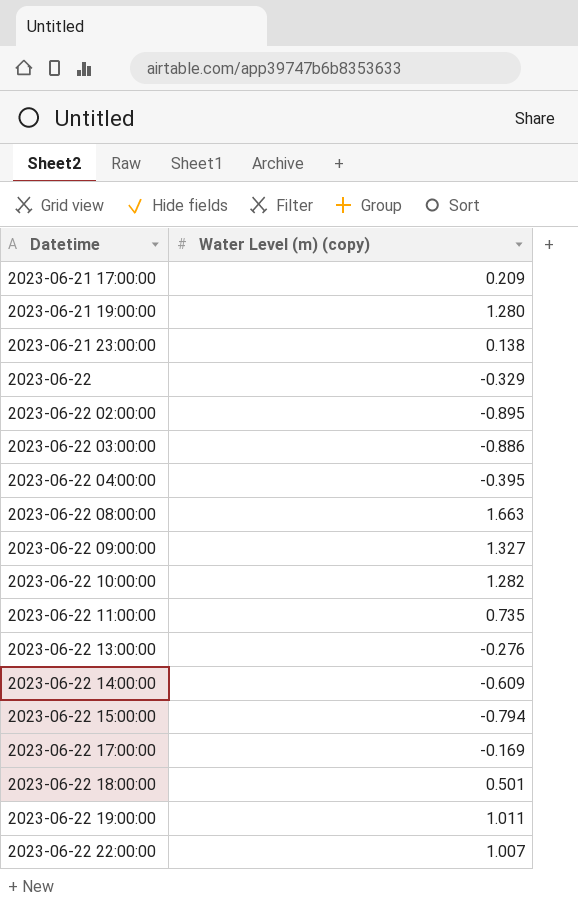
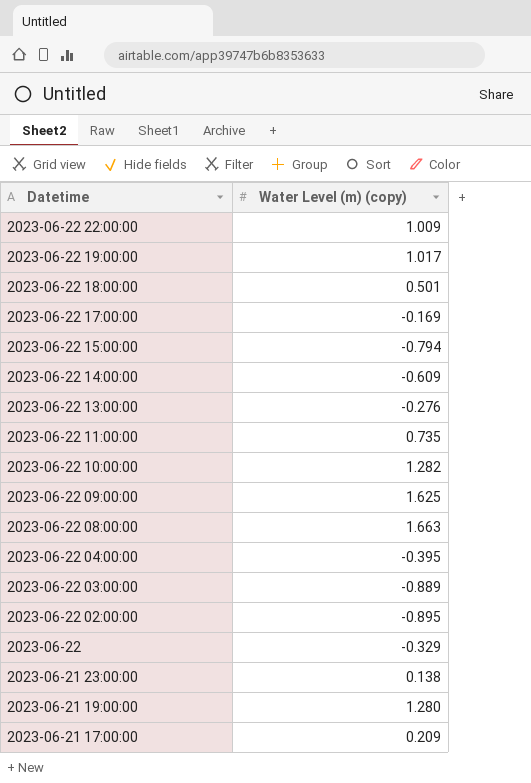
row order: Datetime ascending -> Datetime descending
2023-06-22 22:00:00 | Water Level (m) (copy): 1.007 -> 1.009
2023-06-22 19:00:00 | Water Level (m) (copy): 1.011 -> 1.017
2023-06-22 09:00:00 | Water Level (m) (copy): 1.327 -> 1.625
2023-06-22 03:00:00 | Water Level (m) (copy): -0.886 -> -0.889

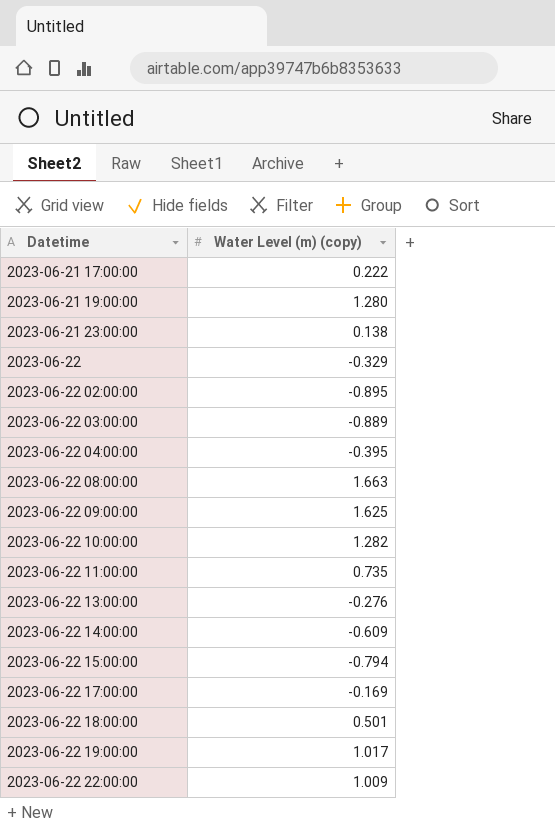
row order: Datetime descending -> Datetime ascending
2023-06-21 17:00:00 | Water Level (m) (copy): 0.209 -> 0.222

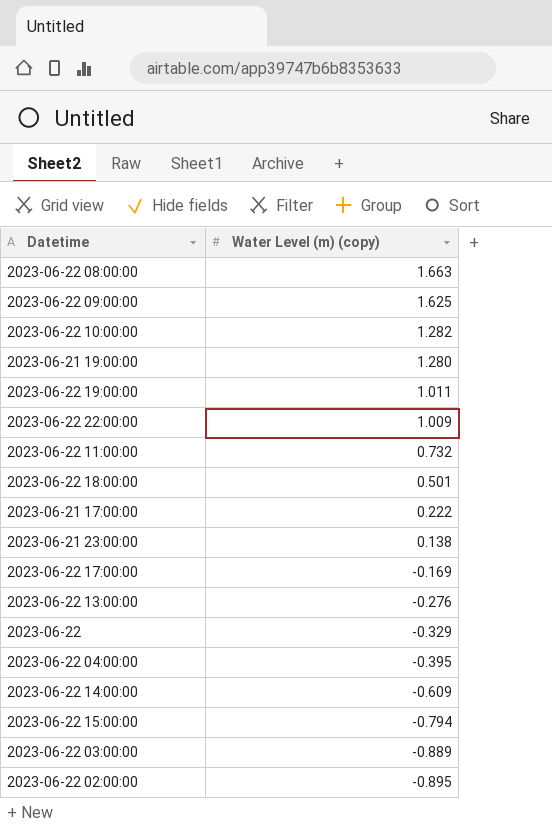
row order: Datetime ascending -> Water Level (m) (copy) descending
2023-06-22 19:00:00 | Water Level (m) (copy): 1.017 -> 1.011
2023-06-22 11:00:00 | Water Level (m) (copy): 0.735 -> 0.732

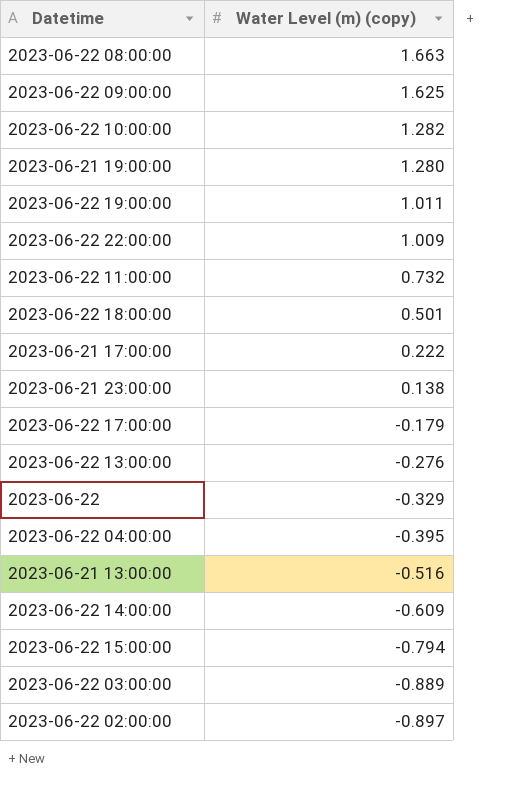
2023-06-22 17:00:00 | Water Level (m) (copy): -0.169 -> -0.179
row 2023-06-21 13:00:00: none -> -0.516
2023-06-22 02:00:00 | Water Level (m) (copy): -0.895 -> -0.897

